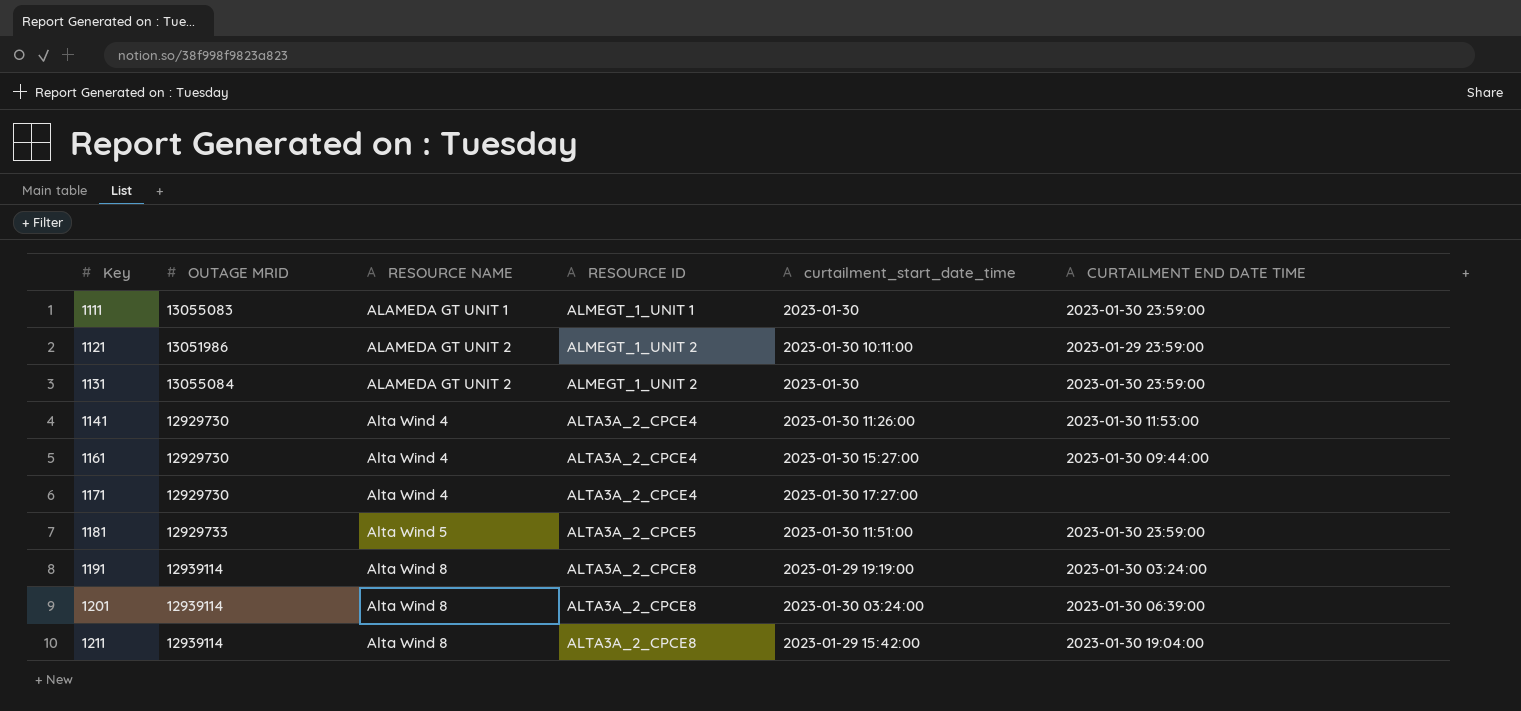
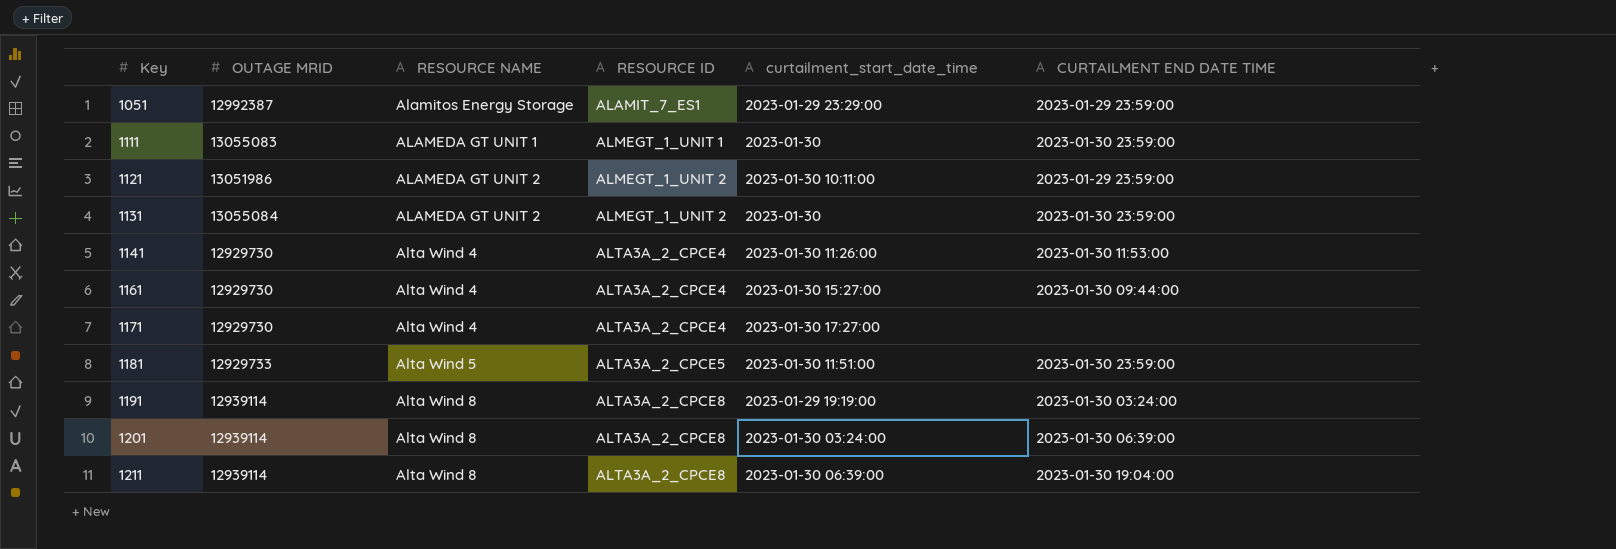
row 1051: none -> 12992387 | Alamitos Energy Storage | ALAMIT_7_ES1 | 2023-01-29 23:29:00 | 2023-01-29 23:59:00
1211 | curtailment_start_date_time: 2023-01-29 15:42:00 -> 2023-01-30 06:39:00

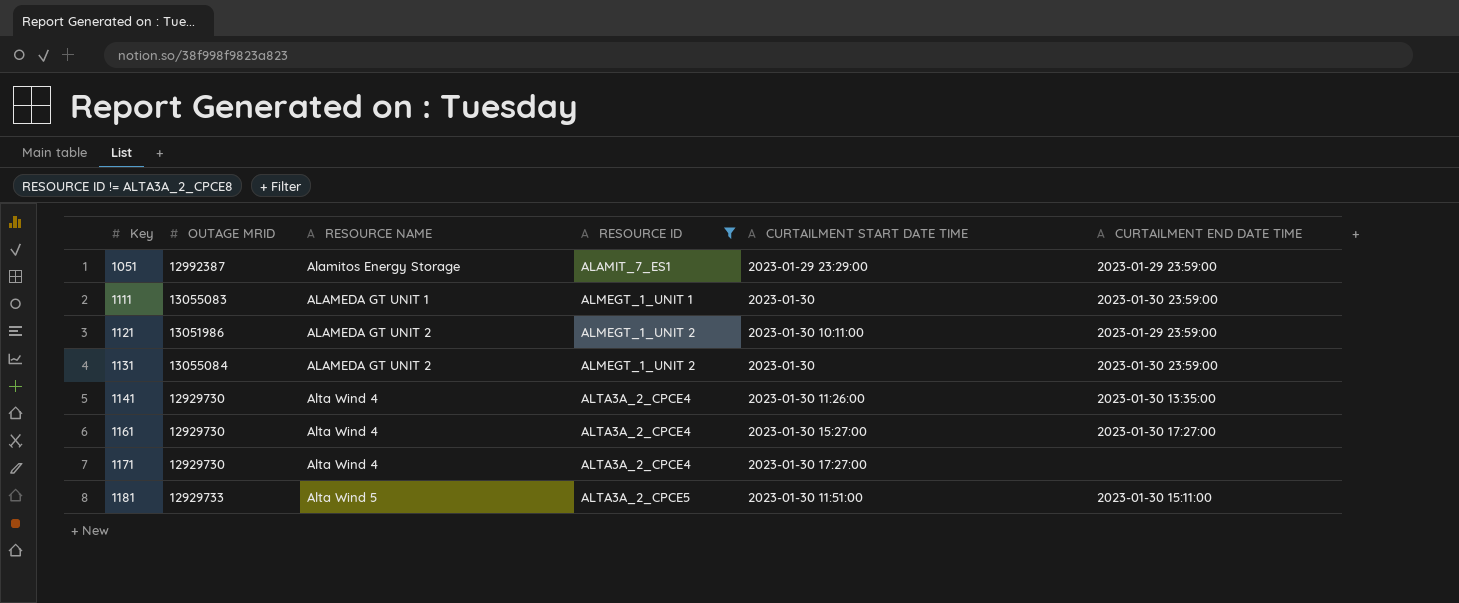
filter: none -> RESOURCE ID != ALTA3A_2_CPCE8
column name: curtailment_start_date_time -> CURTAILMENT START DATE TIME
1141 | CURTAILMENT END DATE TIME: 2023-01-30 11:53:00 -> 2023-01-30 13:35:00
1161 | CURTAILMENT END DATE TIME: 2023-01-30 09:44:00 -> 2023-01-30 17:27:00
1181 | CURTAILMENT END DATE TIME: 2023-01-30 23:59:00 -> 2023-01-30 15:11:00

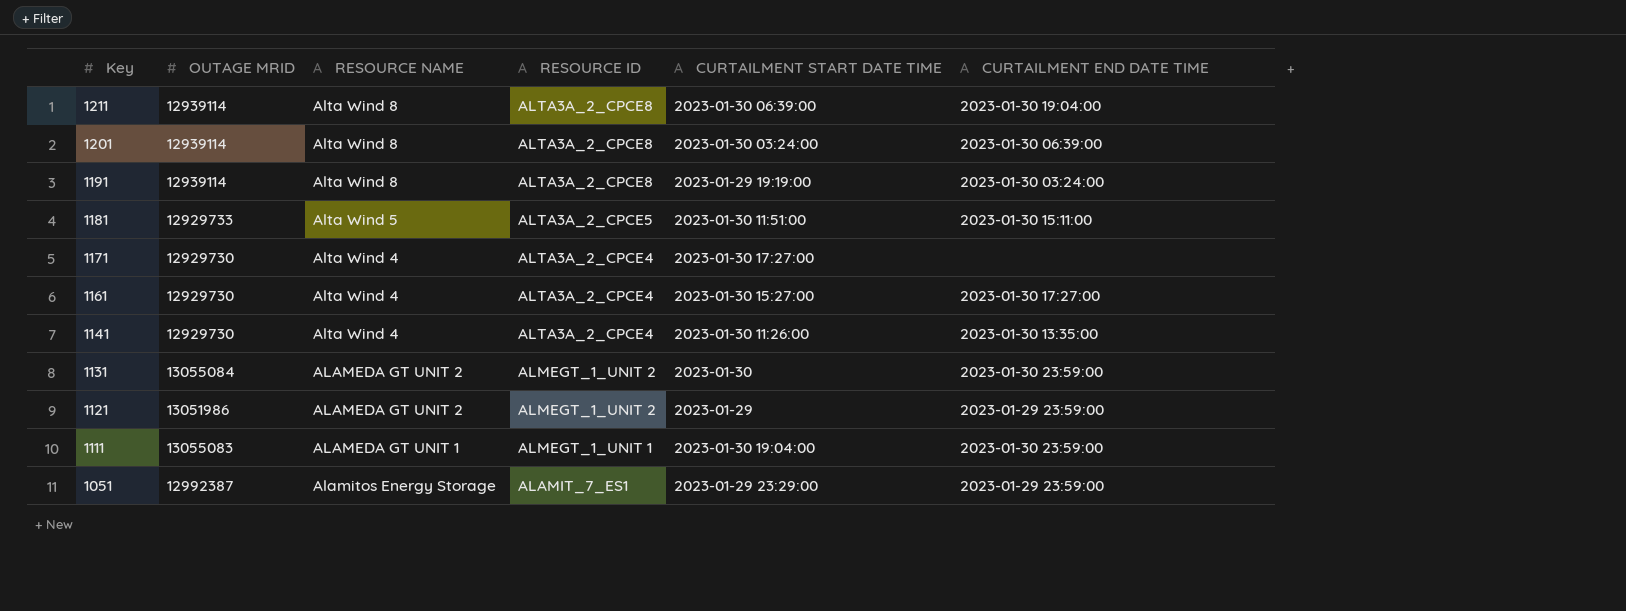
filter: RESOURCE ID != ALTA3A_2_CPCE8 -> none
row order: Key ascending -> Key descending
1121 | CURTAILMENT START DATE TIME: 2023-01-30 10:11:00 -> 2023-01-29
1111 | CURTAILMENT START DATE TIME: 2023-01-30 -> 2023-01-30 19:04:00

